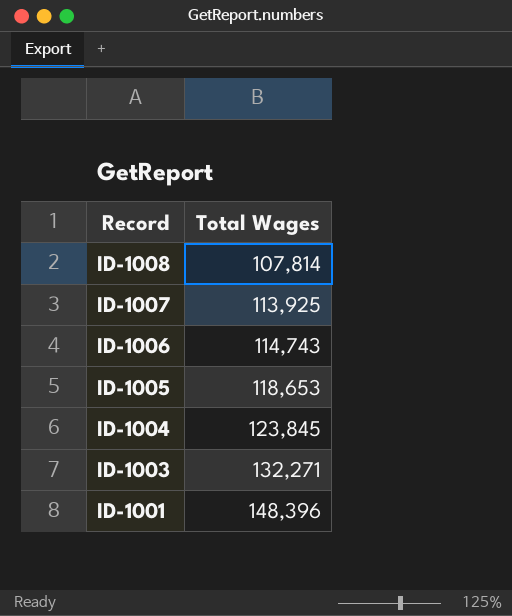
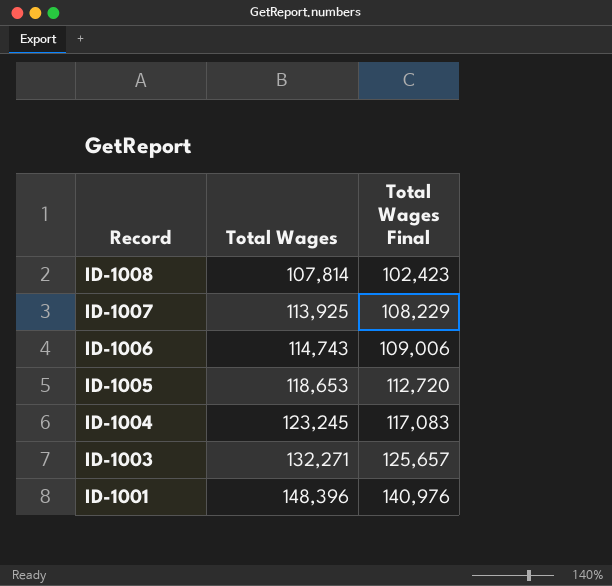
column Total Wages Final | formula: none -> [Total Wages] * 0.95
ID-1004 | Total Wages: 123,845 -> 123,245

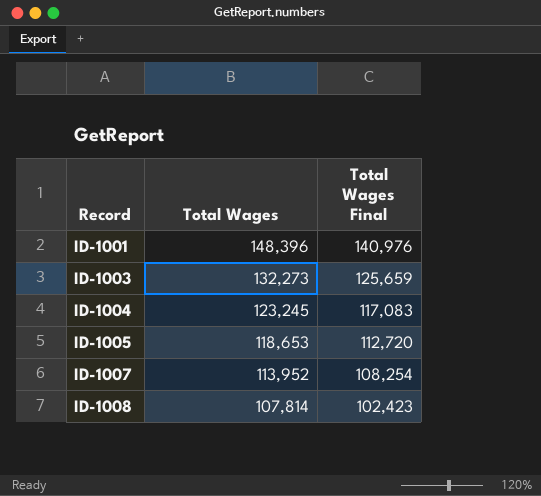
row order: Record descending -> Record ascending
row ID-1006: 114,743 | 109,006 -> none
ID-1003 | Total Wages: 132,271 -> 132,273
ID-1003 | Total Wages Final: 125,657 -> 125,659
ID-1007 | Total Wages: 113,925 -> 113,952
ID-1007 | Total Wages Final: 108,229 -> 108,254

